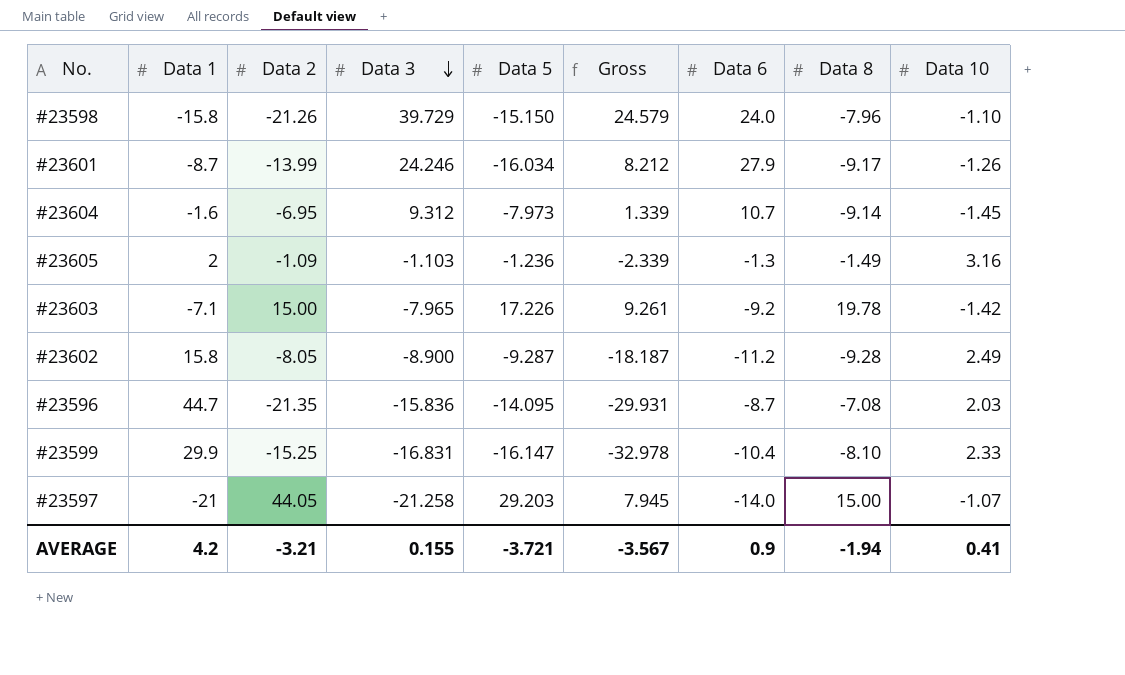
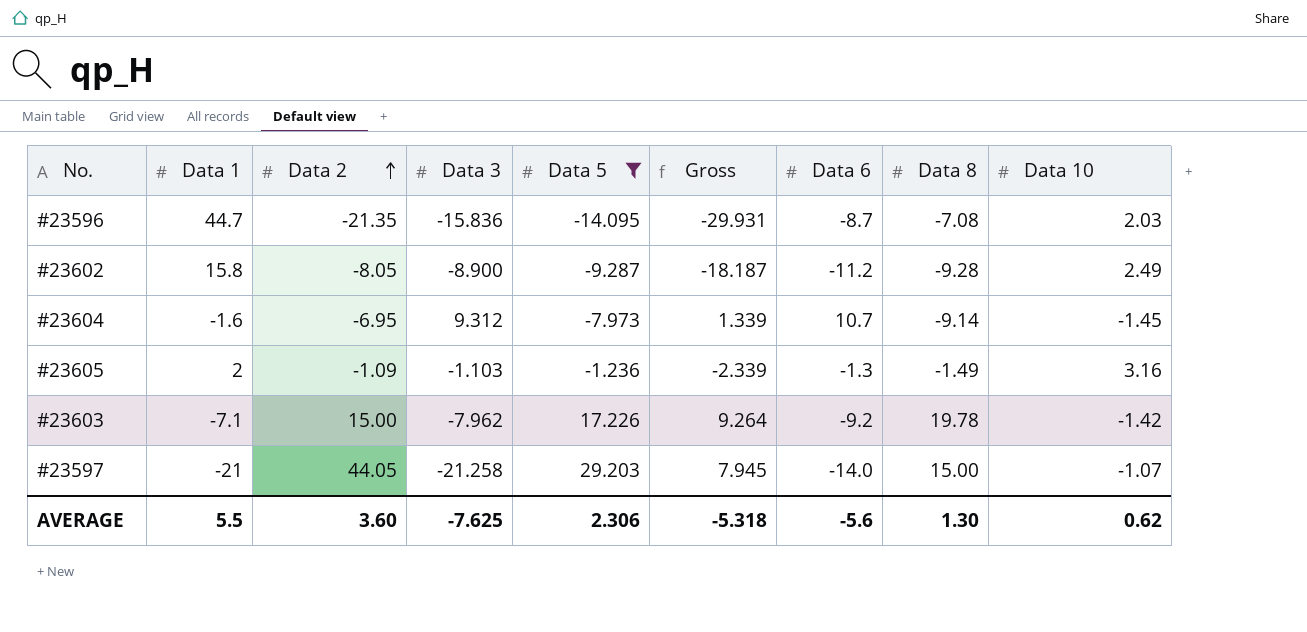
filter: none -> Data 5 >= -14.095
row order: Data 3 descending -> Data 2 ascending
#23603 | Data 3: -7.965 -> -7.962
#23603 | Gross: 9.261 -> 9.264
AVERAGE | Data 1: 4.2 -> 5.5
AVERAGE | Data 2: -3.21 -> 3.60
AVERAGE | Data 3: 0.155 -> -7.625
AVERAGE | Data 5: -3.721 -> 2.306
AVERAGE | Gross: -3.567 -> -5.318
AVERAGE | Data 6: 0.9 -> -5.6
AVERAGE | Data 8: -1.94 -> 1.30
AVERAGE | Data 10: 0.41 -> 0.62

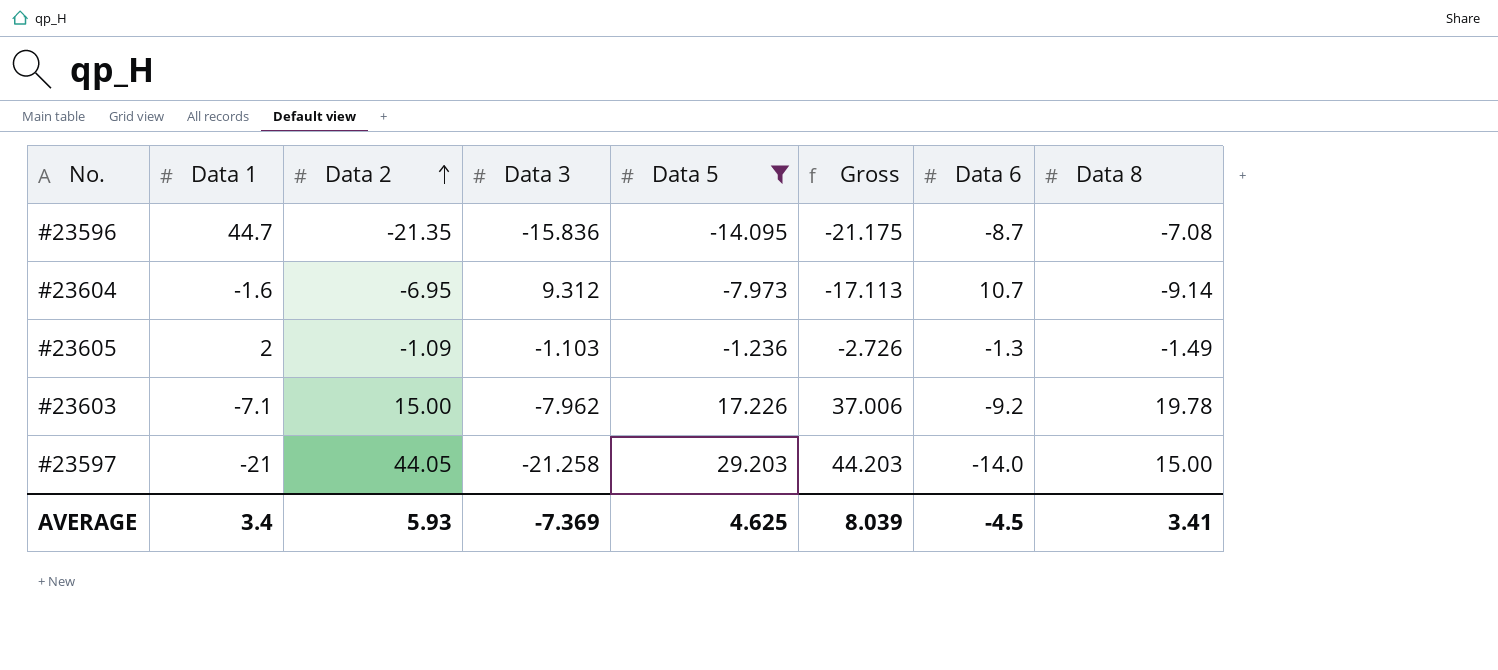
column Data 10 | position: 9 -> none
column Gross | formula: [Data 3] + [Data 5] -> [Data 5] + [Data 8]
row #23602: 15.8 | -8.05 | -8.900 | -9.287 | -18.187 | -11.2 | -9.28 | 2.49 -> none
AVERAGE | Data 1: 5.5 -> 3.4
AVERAGE | Data 2: 3.60 -> 5.93
AVERAGE | Data 3: -7.625 -> -7.369
AVERAGE | Data 5: 2.306 -> 4.625
AVERAGE | Gross: -5.318 -> 8.039
AVERAGE | Data 6: -5.6 -> -4.5
AVERAGE | Data 8: 1.30 -> 3.41

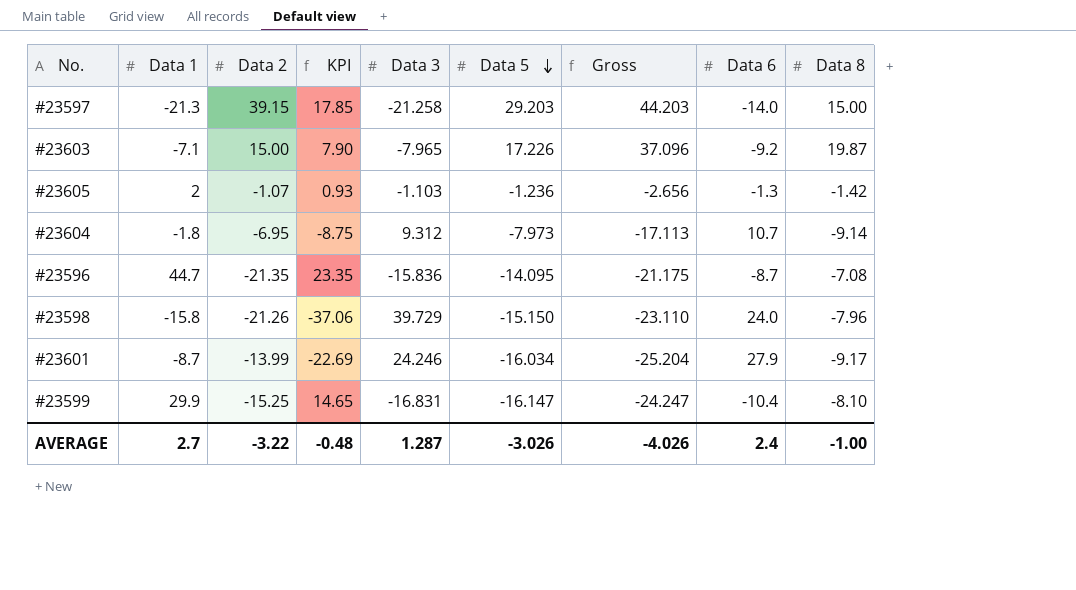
filter: Data 5 >= -14.095 -> none
row order: Data 2 ascending -> Data 5 descending
column KPI | formula: none -> [Data 1] + [Data 2]
#23597 | Data 1: -21 -> -21.3
#23597 | Data 2: 44.05 -> 39.15
#23603 | Data 3: -7.962 -> -7.965
#23603 | Gross: 37.006 -> 37.096
#23603 | Data 8: 19.78 -> 19.87
#23605 | Data 2: -1.09 -> -1.07
#23605 | Gross: -2.726 -> -2.656
#23605 | Data 8: -1.49 -> -1.42
#23604 | Data 1: -1.6 -> -1.8
AVERAGE | Data 1: 3.4 -> 2.7
AVERAGE | Data 2: 5.93 -> -3.22
AVERAGE | Data 3: -7.369 -> 1.287
AVERAGE | Data 5: 4.625 -> -3.026
AVERAGE | Gross: 8.039 -> -4.026
AVERAGE | Data 6: -4.5 -> 2.4
AVERAGE | Data 8: 3.41 -> -1.00

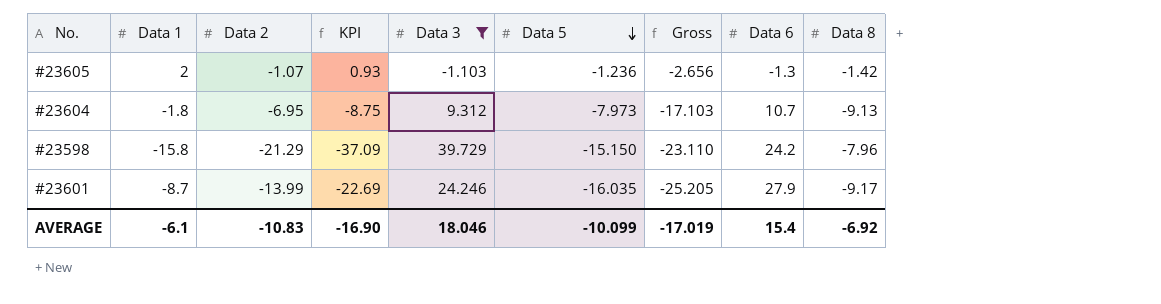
filter: none -> Data 3 >= -1.103
#23604 | Gross: -17.113 -> -17.103
#23604 | Data 8: -9.14 -> -9.13
#23598 | Data 2: -21.26 -> -21.29
#23598 | KPI: -37.06 -> -37.09
#23598 | Data 6: 24.0 -> 24.2
#23601 | Data 5: -16.034 -> -16.035
#23601 | Gross: -25.204 -> -25.205
AVERAGE | Data 1: 2.7 -> -6.1
AVERAGE | Data 2: -3.22 -> -10.83
AVERAGE | KPI: -0.48 -> -16.90
AVERAGE | Data 3: 1.287 -> 18.046
AVERAGE | Data 5: -3.026 -> -10.099
AVERAGE | Gross: -4.026 -> -17.019
AVERAGE | Data 6: 2.4 -> 15.4
AVERAGE | Data 8: -1.00 -> -6.92

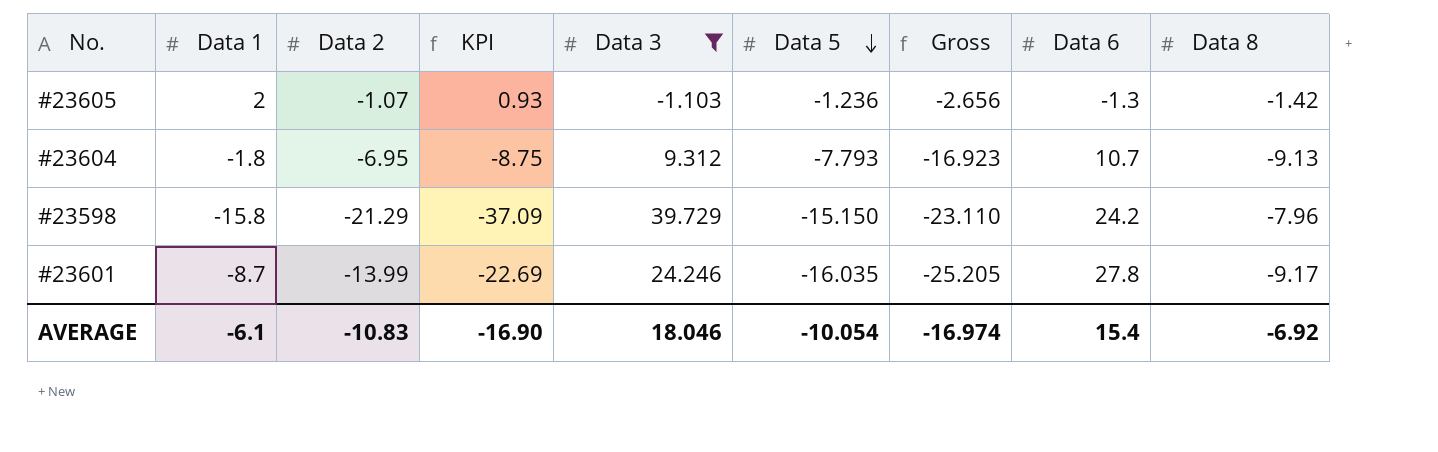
#23604 | Data 5: -7.973 -> -7.793
#23604 | Gross: -17.103 -> -16.923
#23601 | Data 6: 27.9 -> 27.8
AVERAGE | Data 5: -10.099 -> -10.054
AVERAGE | Gross: -17.019 -> -16.974

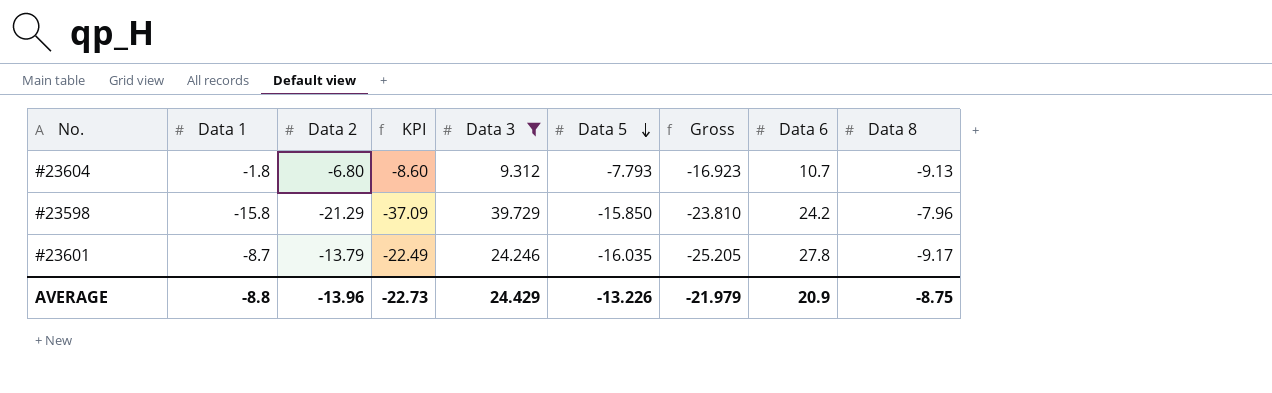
row #23605: 2 | -1.07 | 0.93 | -1.103 | -1.236 | -2.656 | -1.3 | -1.42 -> none
#23604 | Data 2: -6.95 -> -6.80
#23604 | KPI: -8.75 -> -8.60
#23598 | Data 5: -15.150 -> -15.850
#23598 | Gross: -23.110 -> -23.810
#23601 | Data 2: -13.99 -> -13.79
#23601 | KPI: -22.69 -> -22.49
AVERAGE | Data 1: -6.1 -> -8.8
AVERAGE | Data 2: -10.83 -> -13.96
AVERAGE | KPI: -16.90 -> -22.73
AVERAGE | Data 3: 18.046 -> 24.429
AVERAGE | Data 5: -10.054 -> -13.226
AVERAGE | Gross: -16.974 -> -21.979
AVERAGE | Data 6: 15.4 -> 20.9
AVERAGE | Data 8: -6.92 -> -8.75

